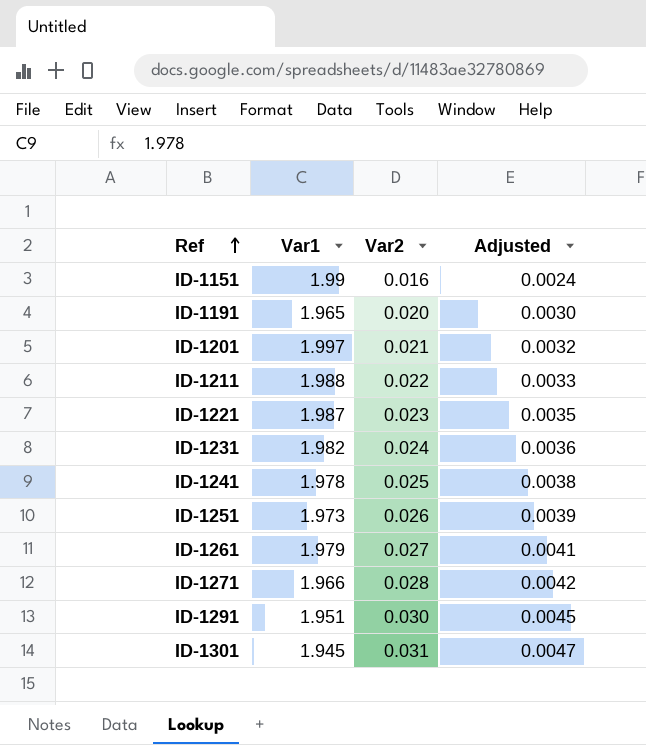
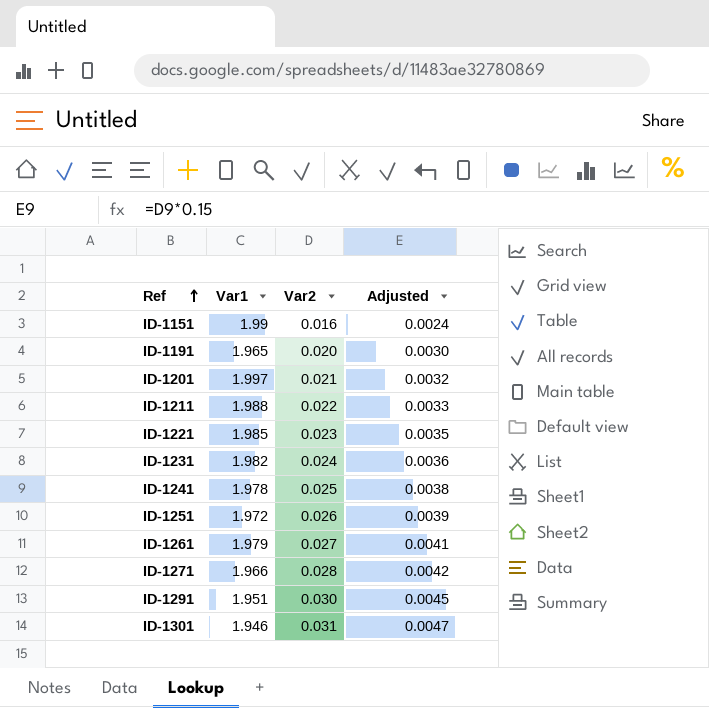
ID-1221 | Var1: 1.987 -> 1.985
ID-1251 | Var1: 1.973 -> 1.972
ID-1301 | Var1: 1.945 -> 1.946

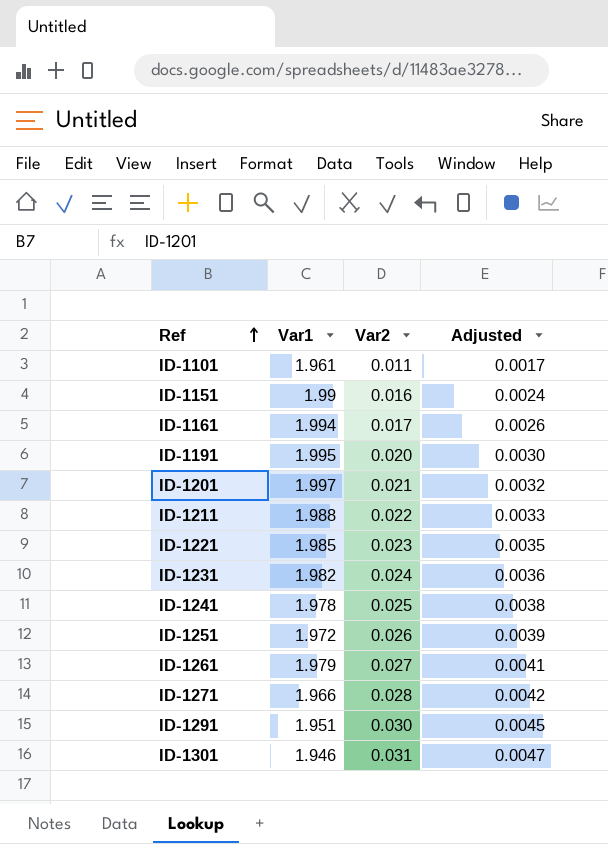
row ID-1101: none -> 1.961 | 0.011 | 0.0017
row ID-1161: none -> 1.994 | 0.017 | 0.0026
ID-1191 | Var1: 1.965 -> 1.995

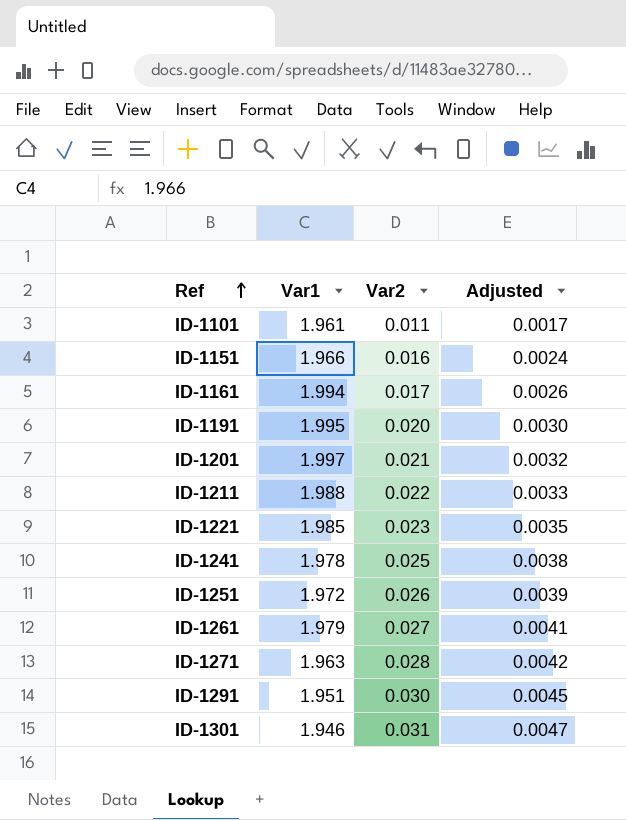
row ID-1231: 1.982 | 0.024 | 0.0036 -> none
ID-1151 | Var1: 1.99 -> 1.966
ID-1271 | Var1: 1.966 -> 1.963

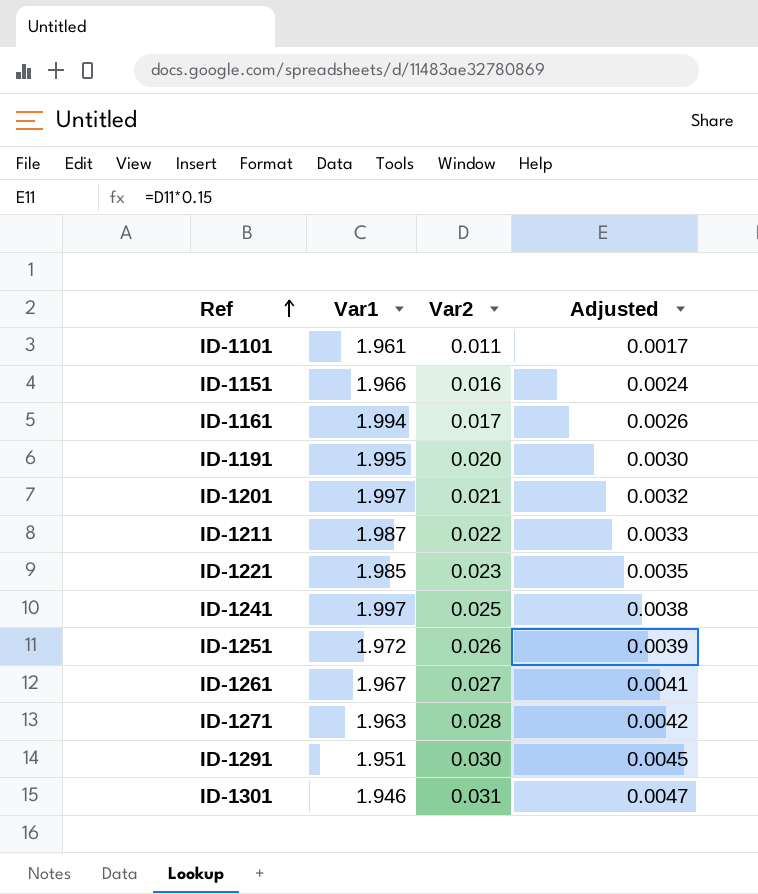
ID-1211 | Var1: 1.988 -> 1.987
ID-1241 | Var1: 1.978 -> 1.997
ID-1261 | Var1: 1.979 -> 1.967

